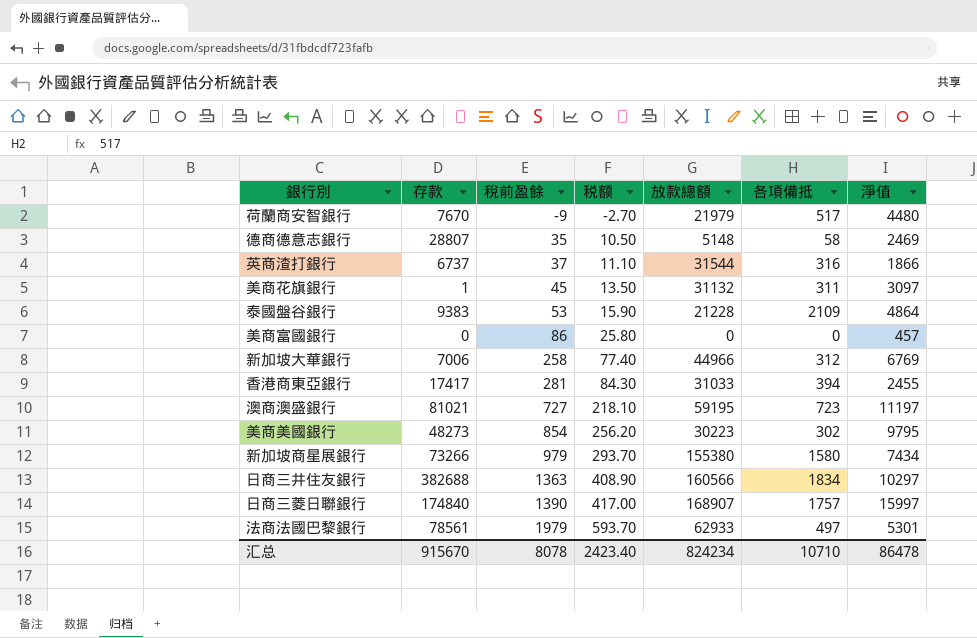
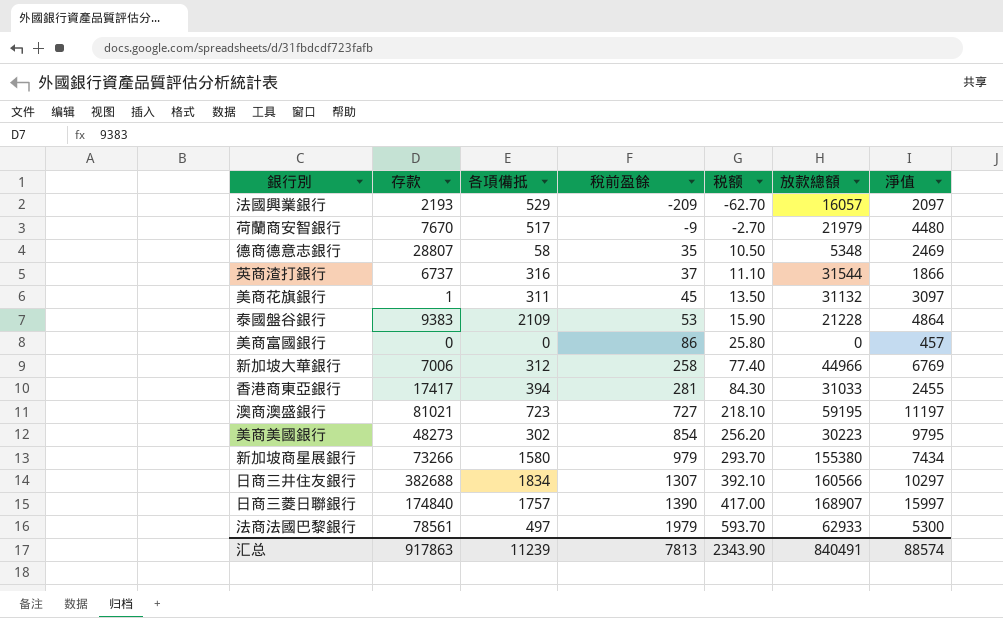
column 各項備抵 | position: 6 -> 3
row 法國興業銀行: none -> 2193 | 529 | -209 | -62.70 | 16057 | 2097
德商德意志銀行 | 放款總額: 5148 -> 5348
日商三井住友銀行 | 稅前盈餘: 1363 -> 1307
日商三井住友銀行 | 税额: 408.90 -> 392.10
法商法國巴黎銀行 | 淨值: 5301 -> 5300
汇总 | 存款: 915670 -> 917863
汇总 | 各項備抵: 10710 -> 11239
汇总 | 稅前盈餘: 8078 -> 7813
汇总 | 税额: 2423.40 -> 2343.90
汇总 | 放款總額: 824234 -> 840491
汇总 | 淨值: 86478 -> 88574

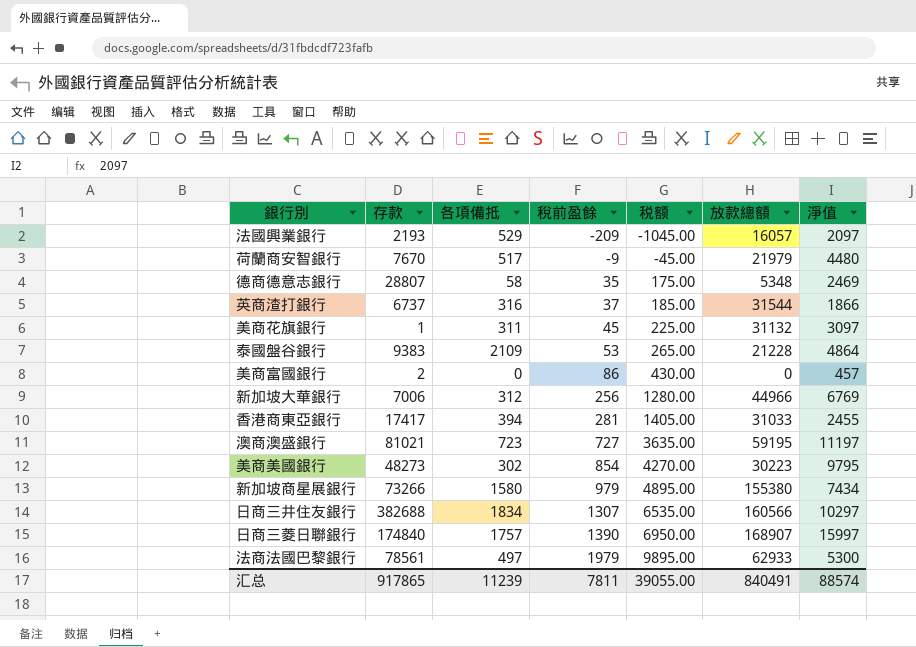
column 税额 | formula: [稅前盈餘] * 0.3 -> [稅前盈餘] * 5
美商富國銀行 | 存款: 0 -> 2
新加坡大華銀行 | 稅前盈餘: 258 -> 256
汇总 | 存款: 917863 -> 917865
汇总 | 稅前盈餘: 7813 -> 7811
汇总 | 税额: 2343.90 -> 39055.00

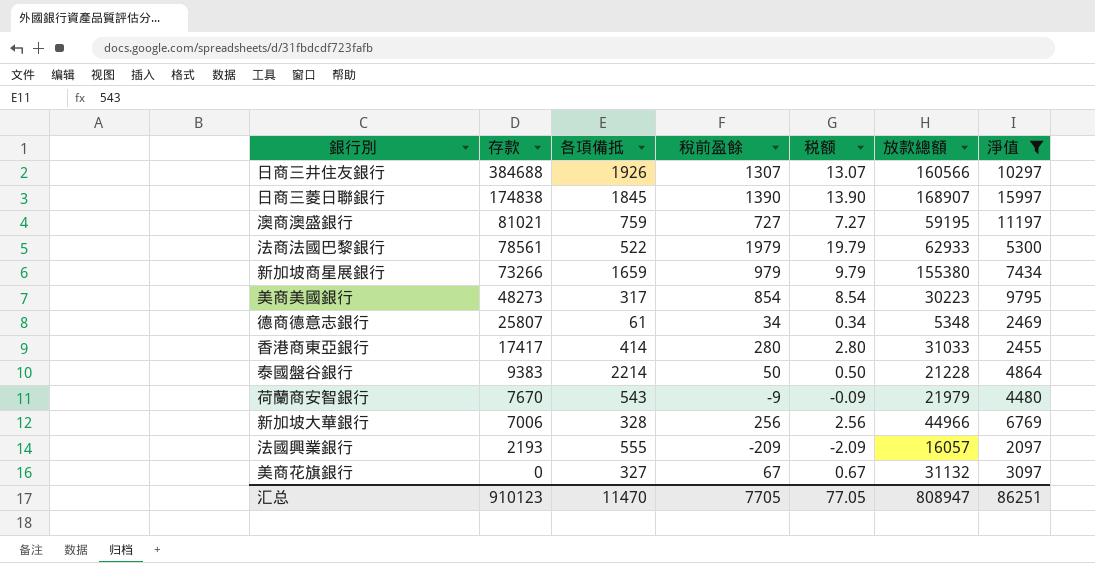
filter: none -> 淨值 >= 2097
row order: 稅前盈餘 ascending -> 存款 descending
column 税额 | formula: [稅前盈餘] * 5 -> [稅前盈餘] * 0.01
日商三井住友銀行 | 存款: 382688 -> 384688
日商三井住友銀行 | 各項備抵: 1834 -> 1926
日商三菱日聯銀行 | 存款: 174840 -> 174838
日商三菱日聯銀行 | 各項備抵: 1757 -> 1845
澳商澳盛銀行 | 各項備抵: 723 -> 759
法商法國巴黎銀行 | 各項備抵: 497 -> 522
新加坡商星展銀行 | 各項備抵: 1580 -> 1659
美商美國銀行 | 各項備抵: 302 -> 317
德商德意志銀行 | 存款: 28807 -> 25807
德商德意志銀行 | 各項備抵: 58 -> 61
德商德意志銀行 | 稅前盈餘: 35 -> 34
香港商東亞銀行 | 各項備抵: 394 -> 414
香港商東亞銀行 | 稅前盈餘: 281 -> 280
泰國盤谷銀行 | 各項備抵: 2109 -> 2214
泰國盤谷銀行 | 稅前盈餘: 53 -> 50
荷蘭商安智銀行 | 各項備抵: 517 -> 543
新加坡大華銀行 | 各項備抵: 312 -> 328
法國興業銀行 | 各項備抵: 529 -> 555
美商花旗銀行 | 存款: 1 -> 0
美商花旗銀行 | 各項備抵: 311 -> 327
美商花旗銀行 | 稅前盈餘: 45 -> 67
汇总 | 存款: 917865 -> 910123
汇总 | 各項備抵: 11239 -> 11470
汇总 | 稅前盈餘: 7811 -> 7705
汇总 | 税额: 39055.00 -> 77.05
汇总 | 放款總額: 840491 -> 808947
汇总 | 淨值: 88574 -> 86251

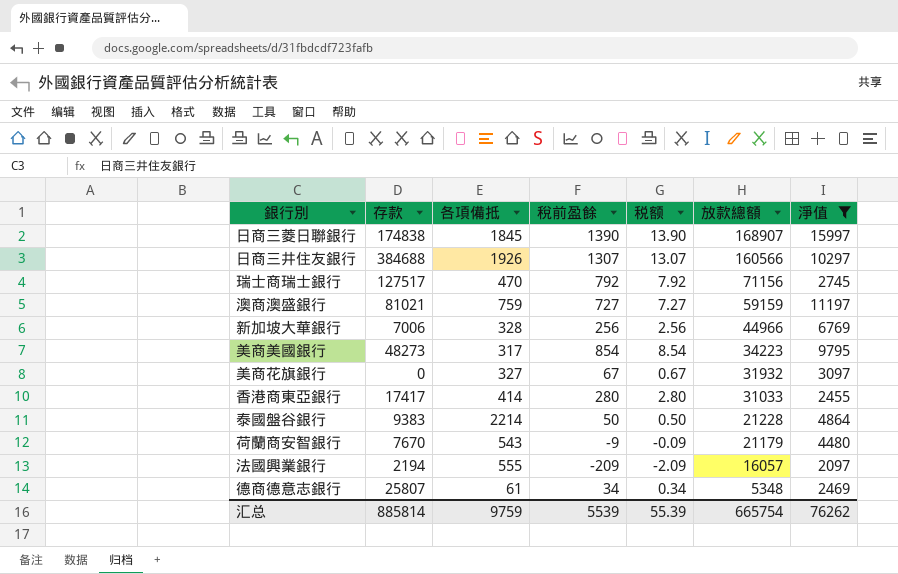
row order: 存款 descending -> 放款總額 descending
row 法商法國巴黎銀行: 78561 | 522 | 1979 | 19.79 | 62933 | 5300 -> none
row 新加坡商星展銀行: 73266 | 1659 | 979 | 9.79 | 155380 | 7434 -> none
row 瑞士商瑞士銀行: none -> 127517 | 470 | 792 | 7.92 | 71156 | 2745
澳商澳盛銀行 | 放款總額: 59195 -> 59159
美商美國銀行 | 放款總額: 30223 -> 34223
美商花旗銀行 | 放款總額: 31132 -> 31932
荷蘭商安智銀行 | 放款總額: 21979 -> 21179
法國興業銀行 | 存款: 2193 -> 2194
汇总 | 存款: 910123 -> 885814
汇总 | 各項備抵: 11470 -> 9759
汇总 | 稅前盈餘: 7705 -> 5539
汇总 | 税额: 77.05 -> 55.39
汇总 | 放款總額: 808947 -> 665754
汇总 | 淨值: 86251 -> 76262

